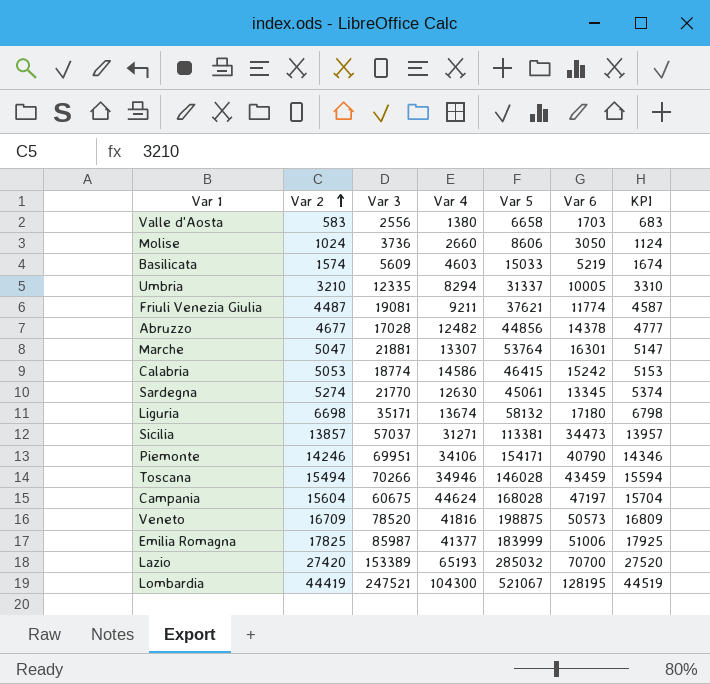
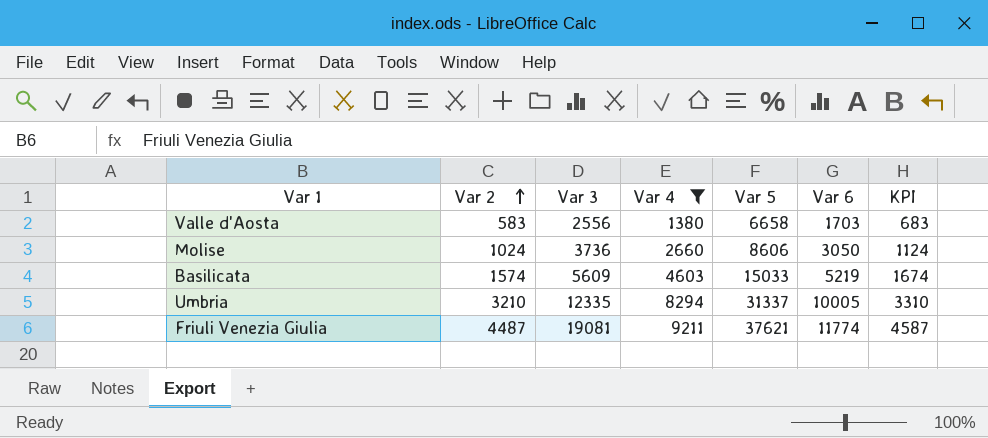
filter: none -> Var 4 <= 9211

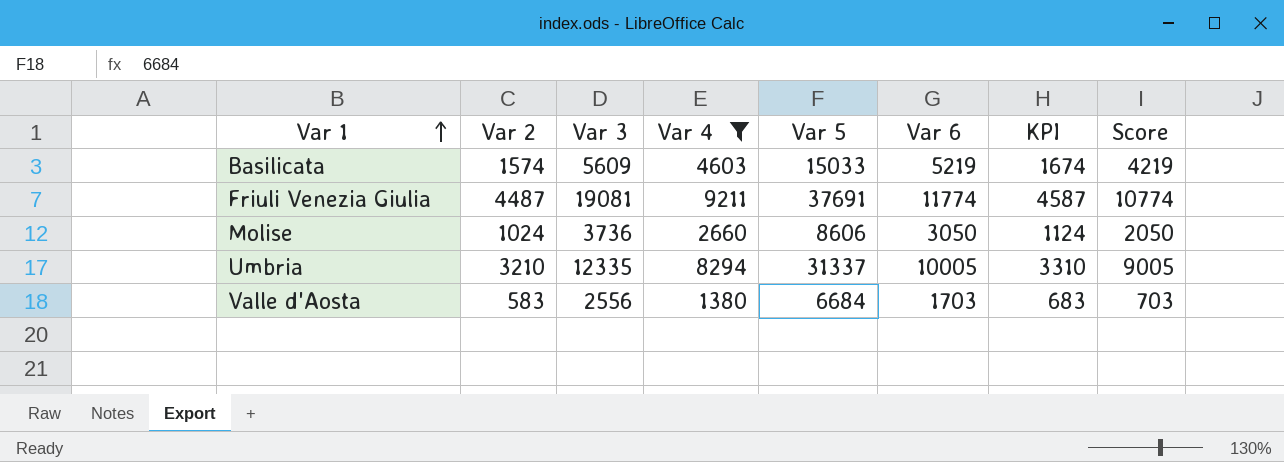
row order: Var 2 ascending -> Var 1 ascending
column Score | formula: none -> [Var 6] - 1000
Friuli Venezia Giulia | Var 5: 37621 -> 37691
Valle d'Aosta | Var 5: 6658 -> 6684

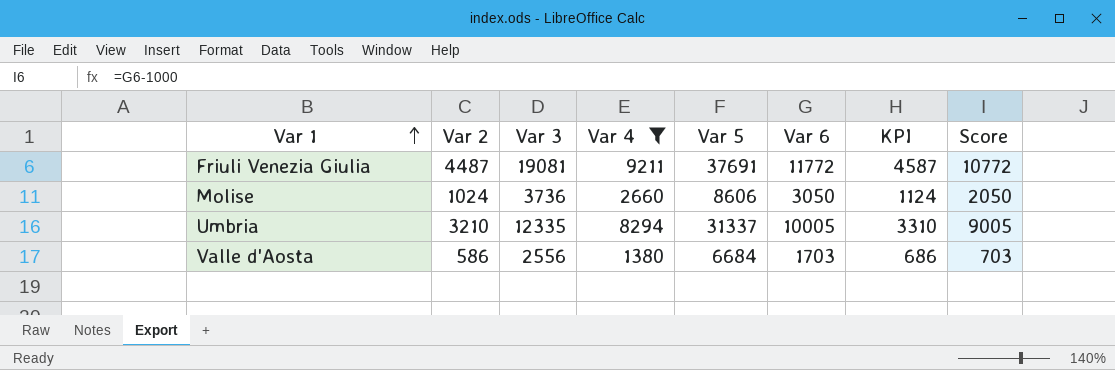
row Basilicata: 1574 | 5609 | 4603 | 15033 | 5219 | 1674 | 4219 -> none
Friuli Venezia Giulia | Var 6: 11774 -> 11772
Friuli Venezia Giulia | Score: 10774 -> 10772
Valle d'Aosta | Var 2: 583 -> 586
Valle d'Aosta | KPI: 683 -> 686

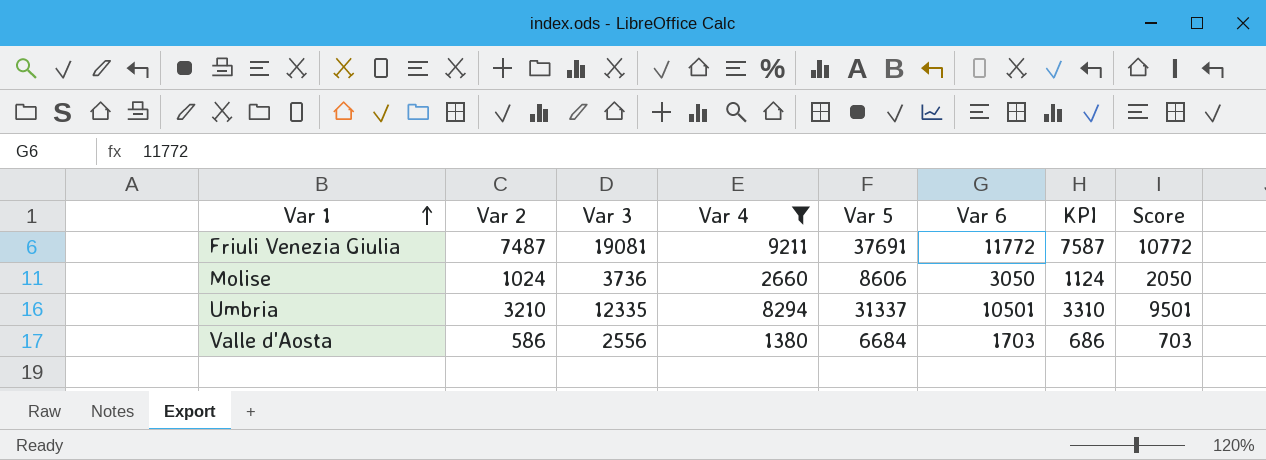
Friuli Venezia Giulia | Var 2: 4487 -> 7487
Friuli Venezia Giulia | KPI: 4587 -> 7587
Umbria | Var 6: 10005 -> 10501
Umbria | Score: 9005 -> 9501

